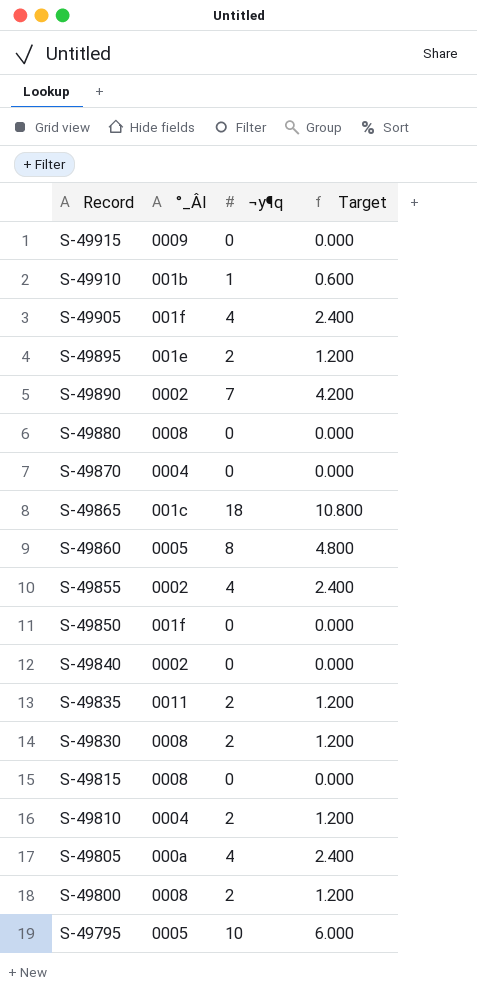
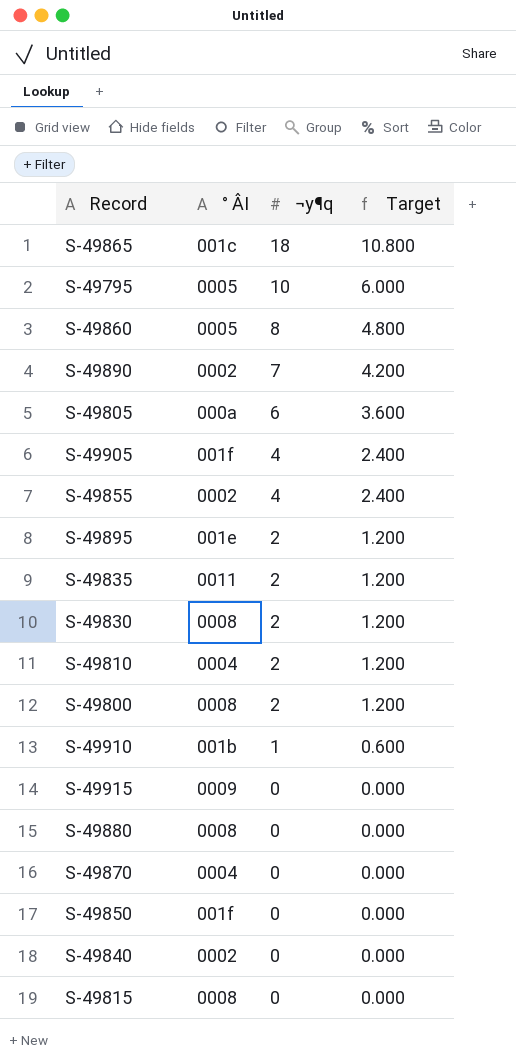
row order: Record descending -> ¬y¶q descending
column name: °_ÂI -> ° ÂI
S-49805 | ¬y¶q: 4 -> 6
S-49805 | Target: 2.400 -> 3.600

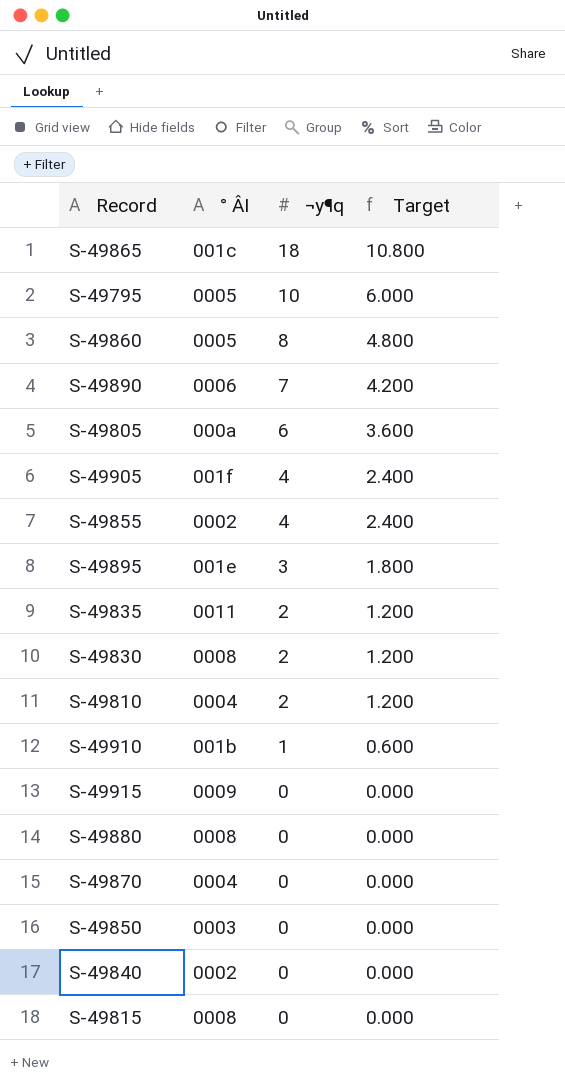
row S-49800: 0008 | 2 | 1.200 -> none
S-49890 | ° ÂI: 0002 -> 0006
S-49895 | ¬y¶q: 2 -> 3
S-49895 | Target: 1.200 -> 1.800
S-49850 | ° ÂI: 001f -> 0003

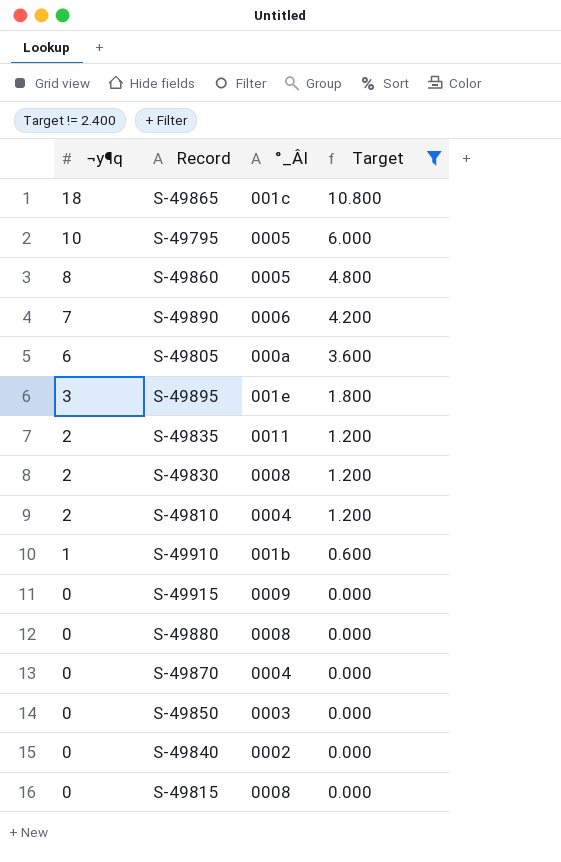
filter: none -> Target != 2.400
column ¬y¶q | position: 3 -> 1
column name: ° ÂI -> °_ÂI

